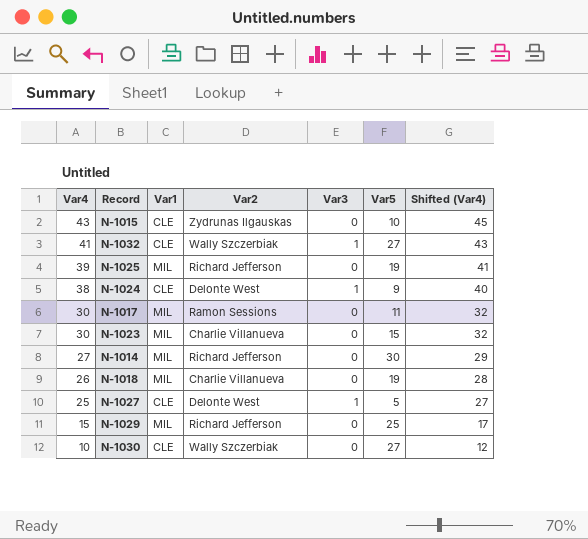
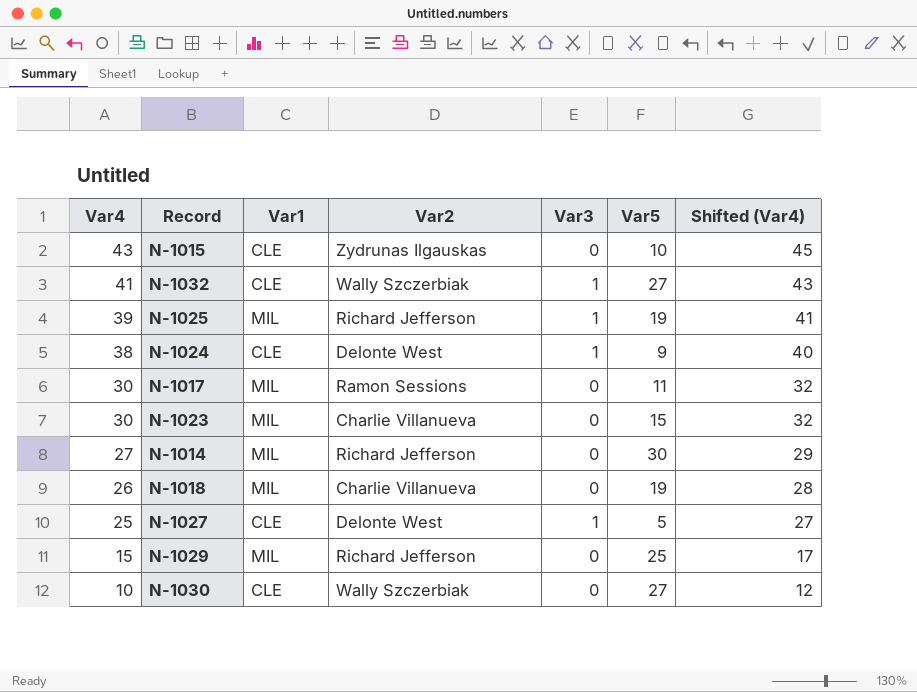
N-1025 | Var3: 0 -> 1

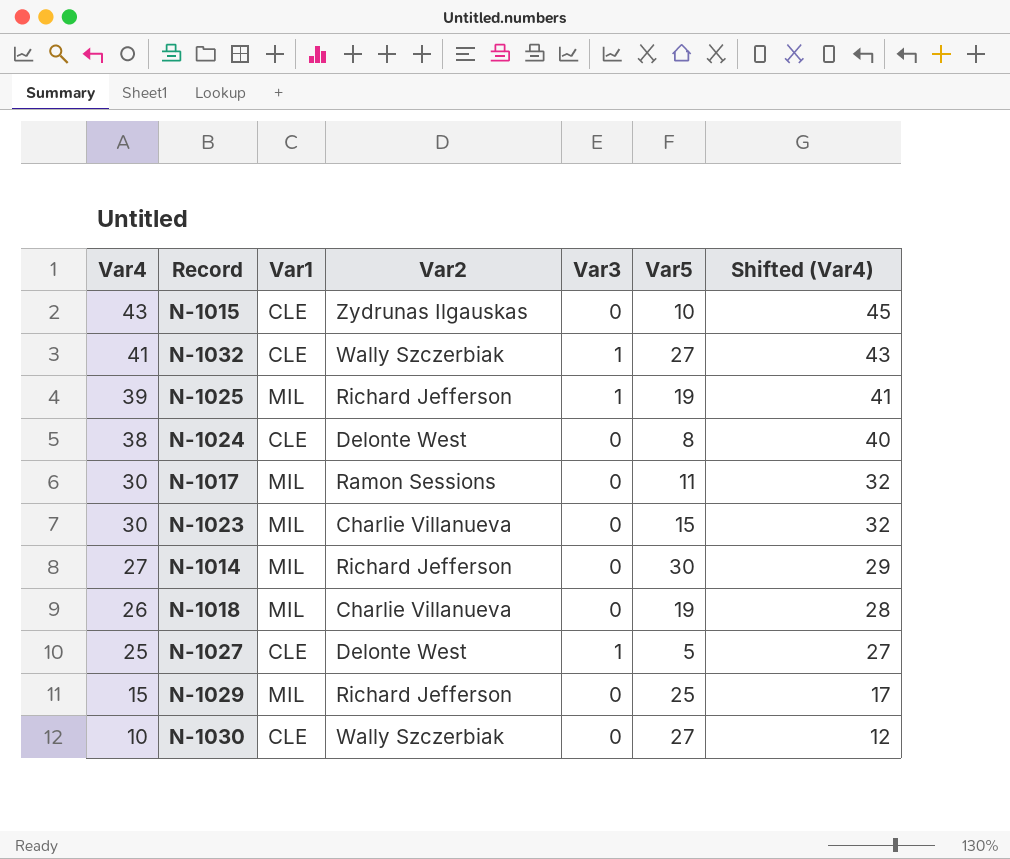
N-1024 | Var3: 1 -> 0
N-1024 | Var5: 9 -> 8

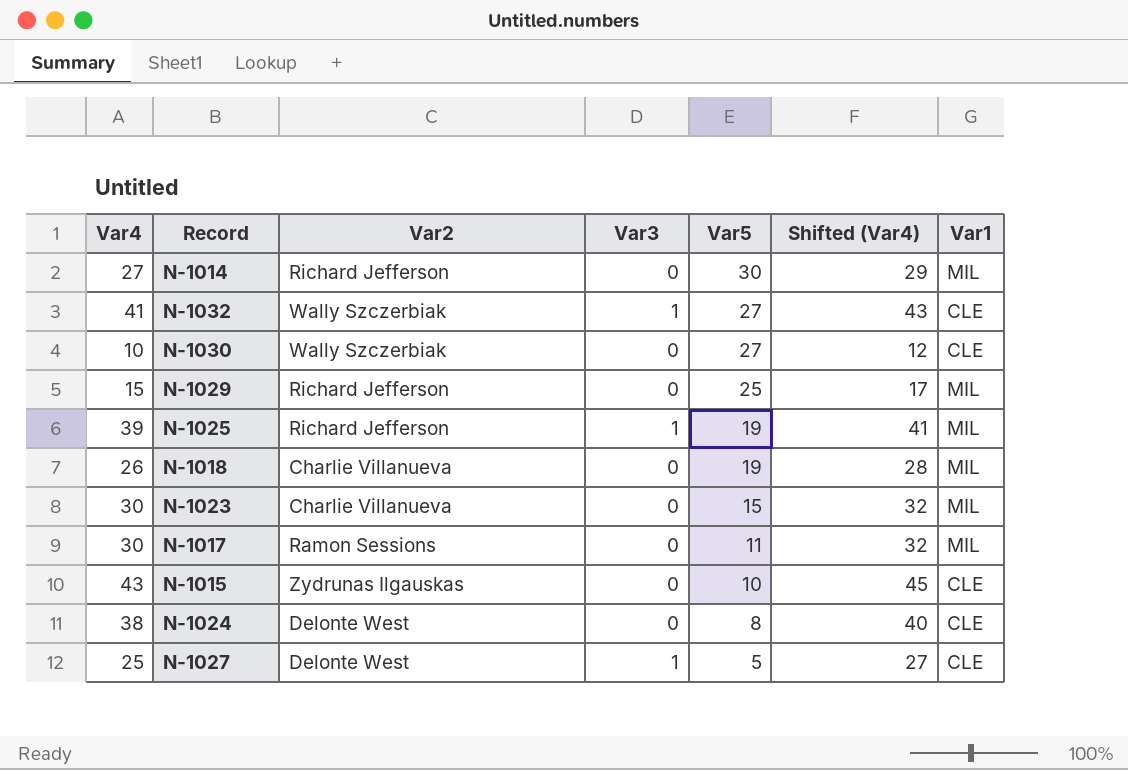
row order: Var4 descending -> Var5 descending
column Var1 | position: 3 -> 7

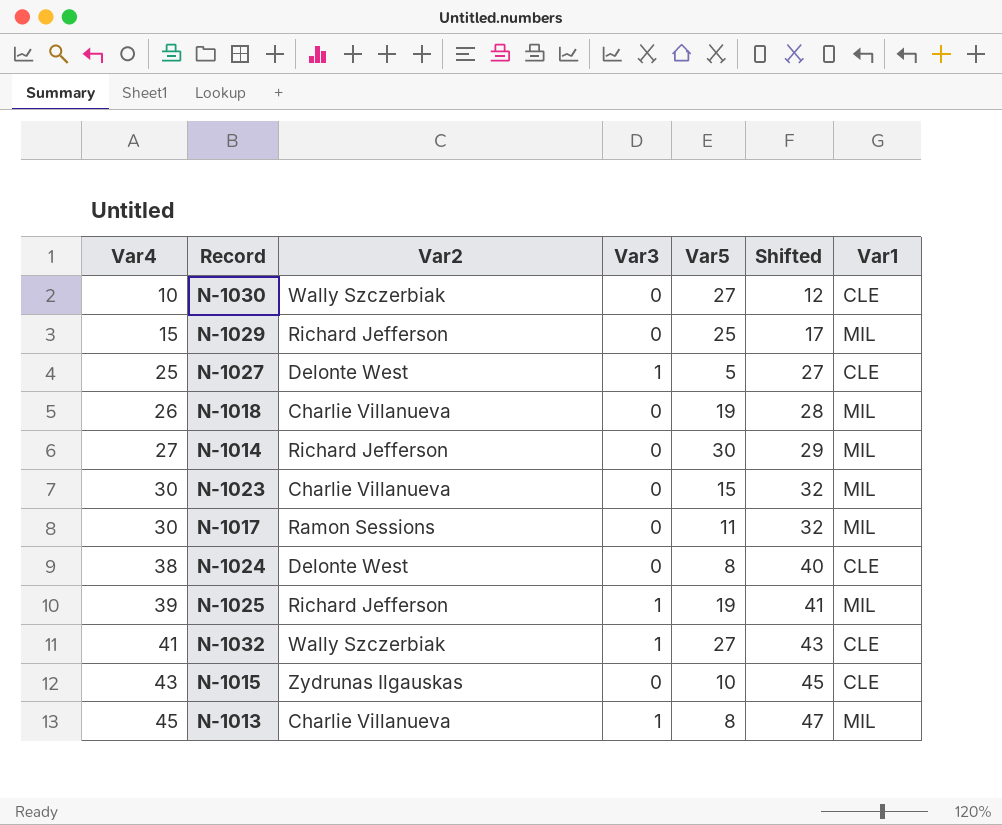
row order: Var5 descending -> Var4 ascending
column name: Shifted (Var4) -> Shifted
row N-1013: none -> 45 | Charlie Villanueva | 1 | 8 | 47 | MIL

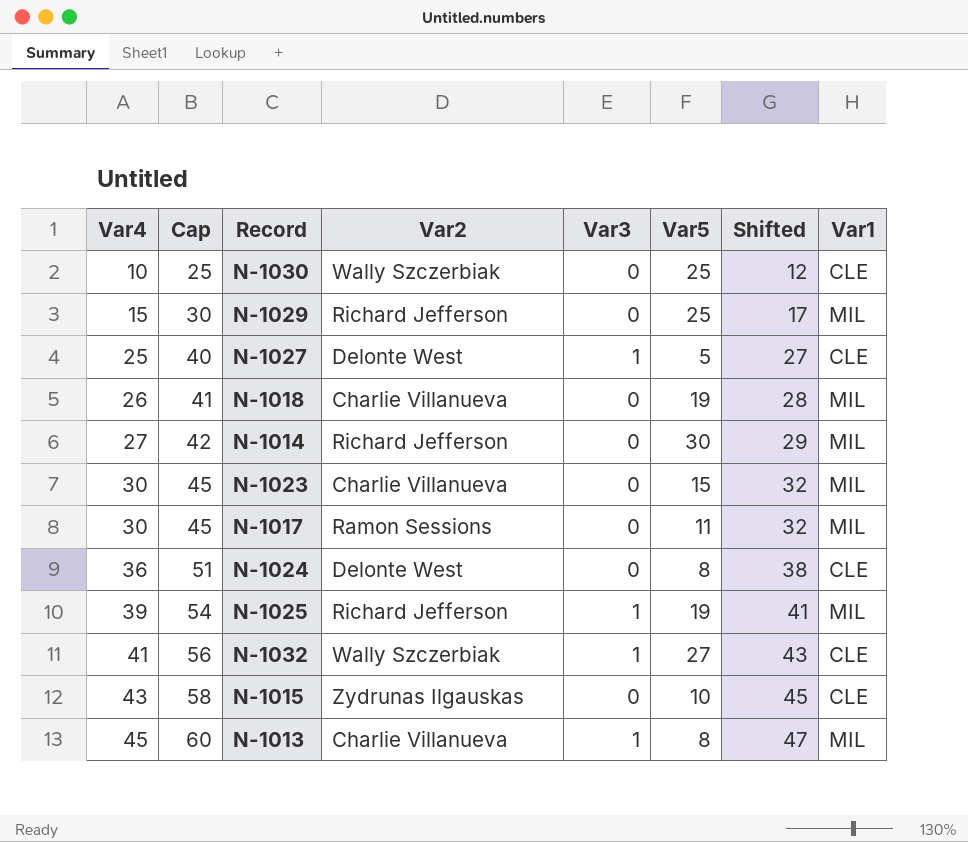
column Cap | formula: none -> [Var4] + 15
N-1030 | Var5: 27 -> 25
N-1024 | Var4: 38 -> 36
N-1024 | Shifted: 40 -> 38

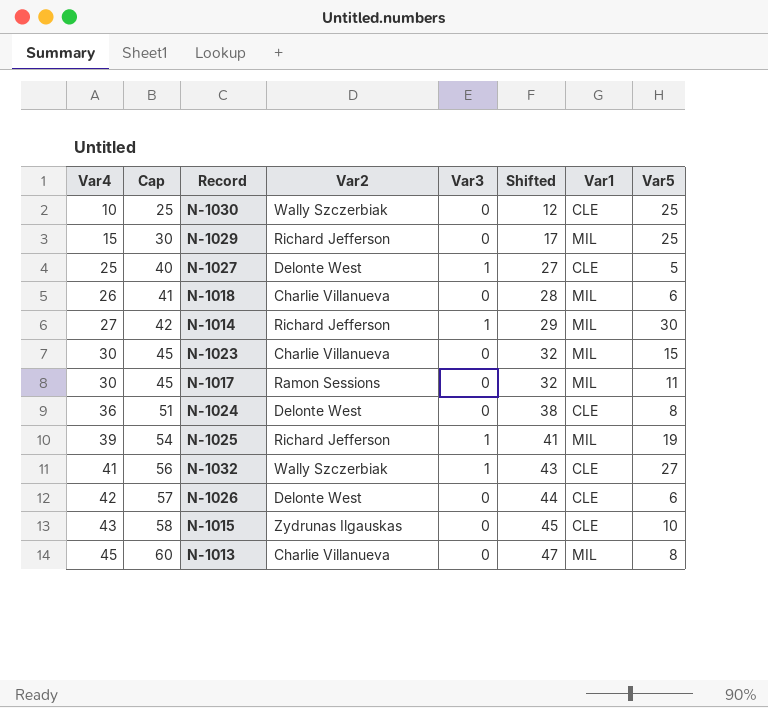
column Var5 | position: 6 -> 8
N-1018 | Var5: 19 -> 6
N-1014 | Var3: 0 -> 1
row N-1026: none -> 42 | 57 | Delonte West | 0 | 44 | CLE | 6
N-1013 | Var3: 1 -> 0

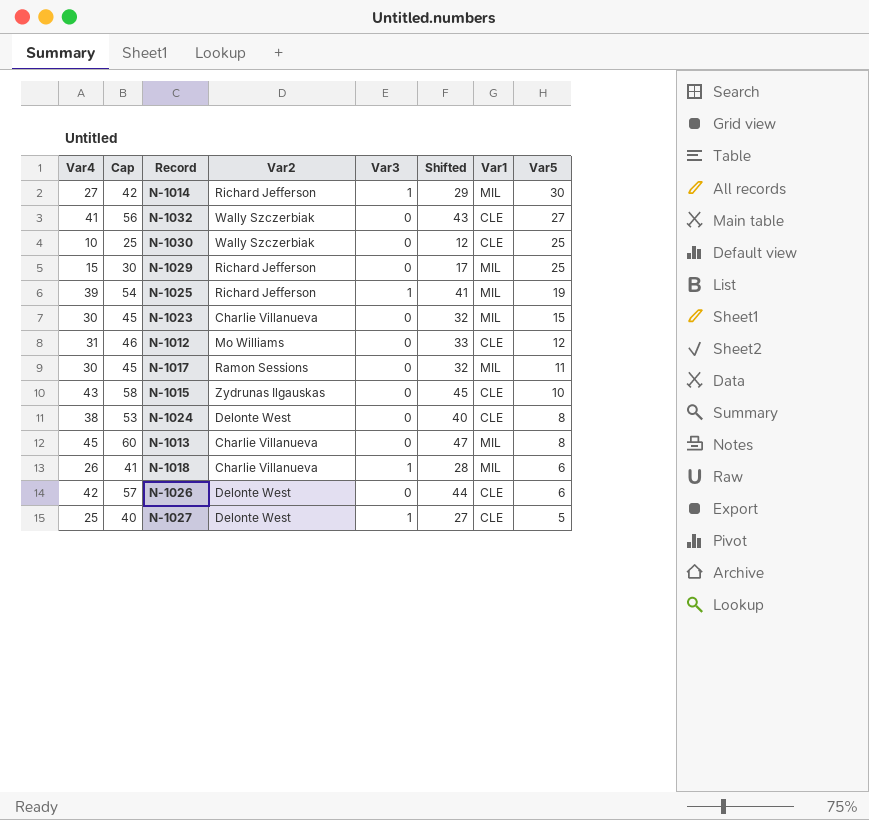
row order: Var4 ascending -> Var5 descending
N-1032 | Var3: 1 -> 0
row N-1012: none -> 31 | 46 | Mo Williams | 0 | 33 | CLE | 12
N-1024 | Var4: 36 -> 38
N-1024 | Cap: 51 -> 53
N-1024 | Shifted: 38 -> 40
N-1018 | Var3: 0 -> 1

